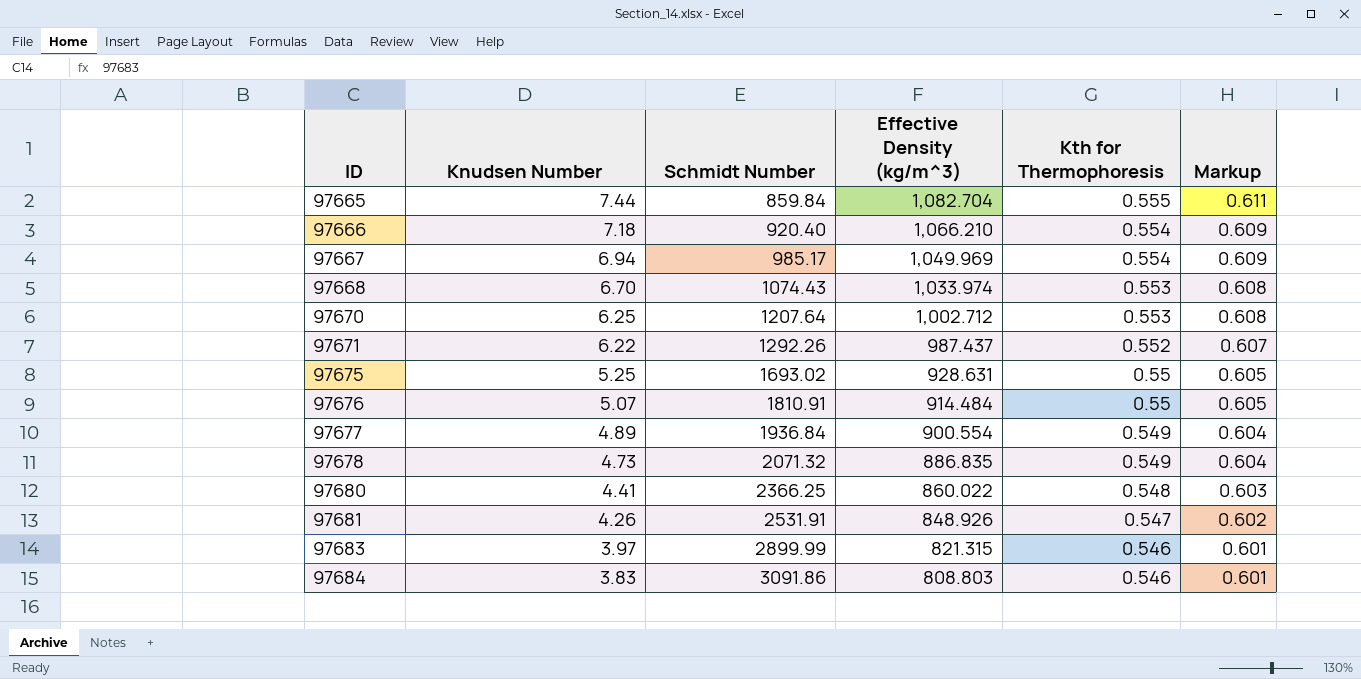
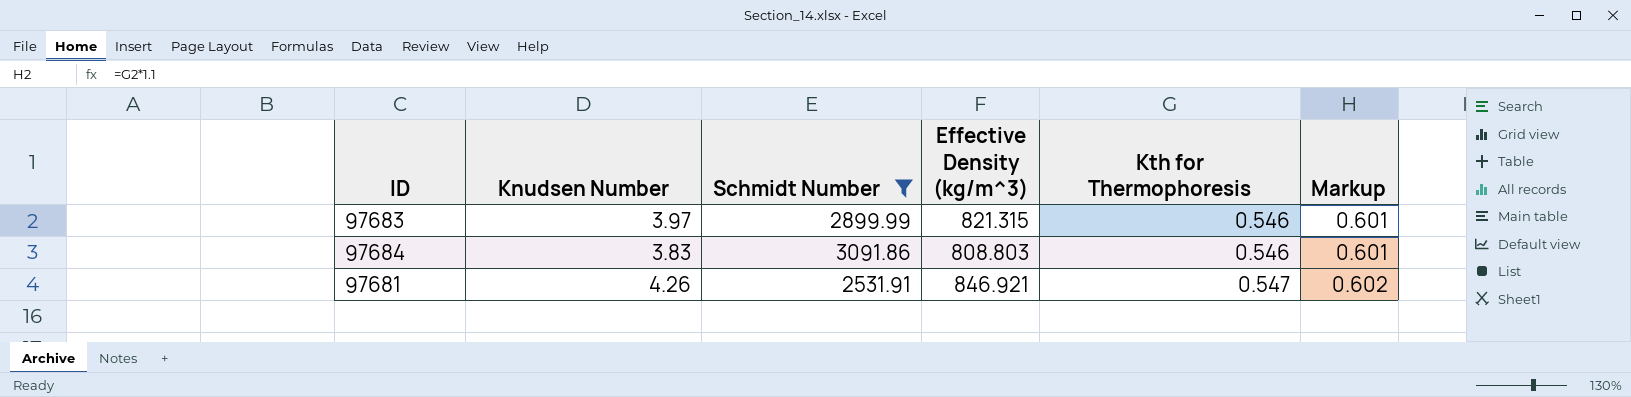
filter: none -> Schmidt Number >= 2531.91
row order: ID ascending -> Kth for Thermophoresis ascending
97681 | Effective Density (kg/m^3): 848.926 -> 846.921

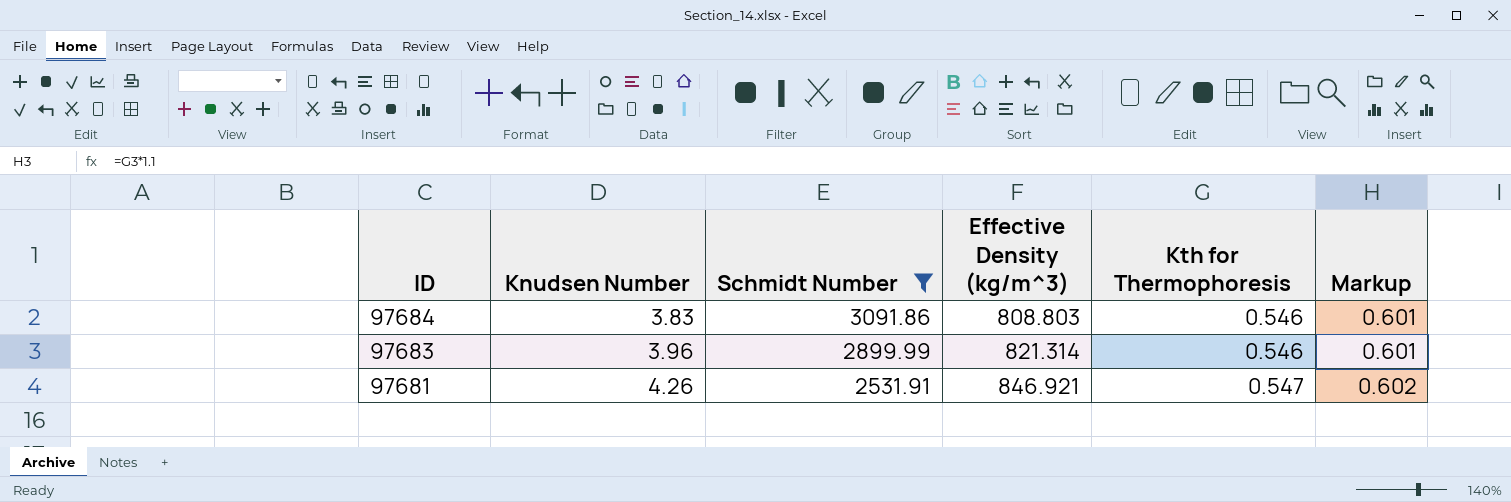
row order: Kth for Thermophoresis ascending -> ID descending
97683 | Knudsen Number: 3.97 -> 3.96
97683 | Effective Density (kg/m^3): 821.315 -> 821.314

